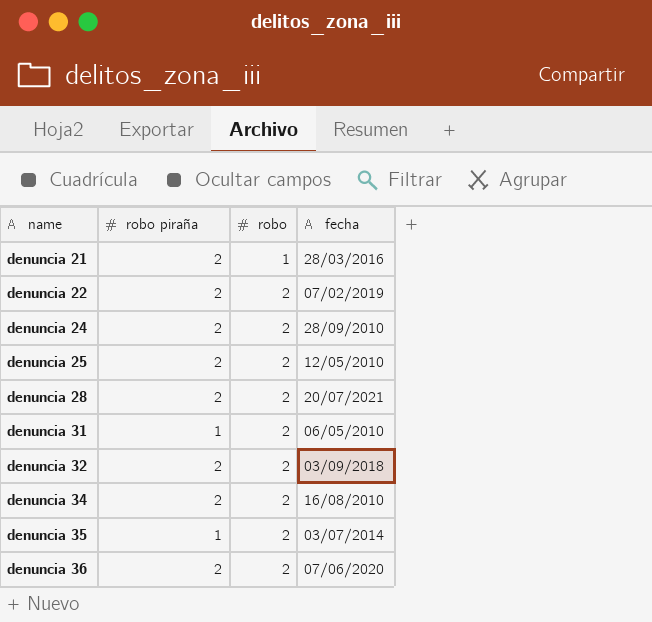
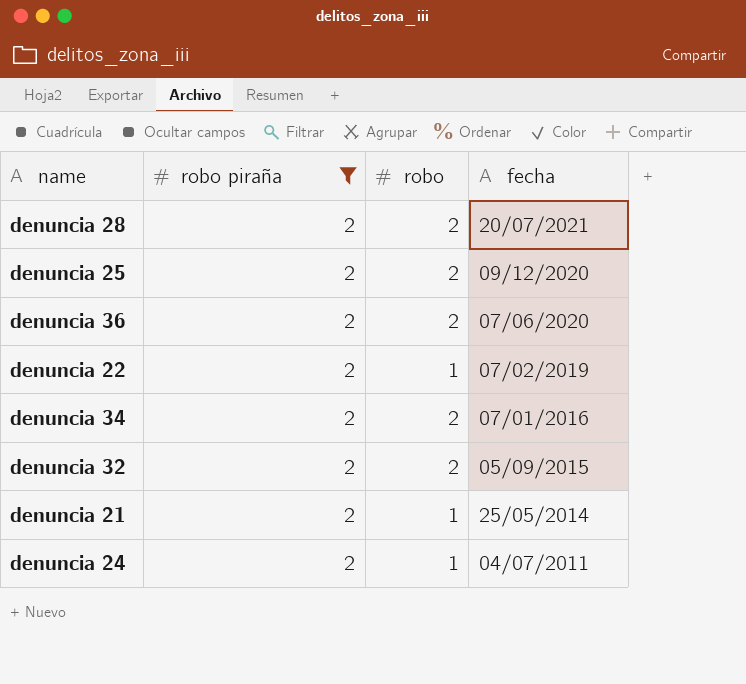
filter: none -> robo piraña = 2
row order: name ascending -> fecha descending
denuncia 25 | fecha: 12/05/2010 -> 09/12/2020
denuncia 22 | robo: 2 -> 1
denuncia 34 | fecha: 16/08/2010 -> 07/01/2016
denuncia 32 | fecha: 03/09/2018 -> 05/09/2015
denuncia 21 | fecha: 28/03/2016 -> 25/05/2014
denuncia 24 | robo: 2 -> 1
denuncia 24 | fecha: 28/09/2010 -> 04/07/2011

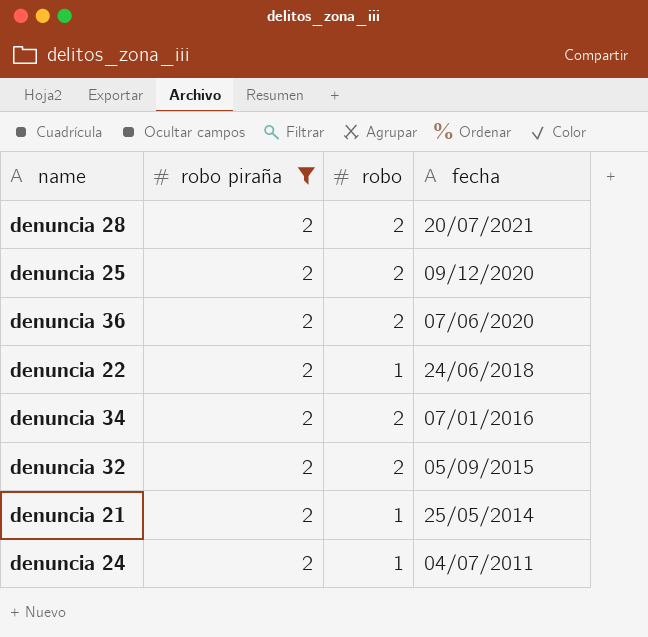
denuncia 22 | fecha: 07/02/2019 -> 24/06/2018

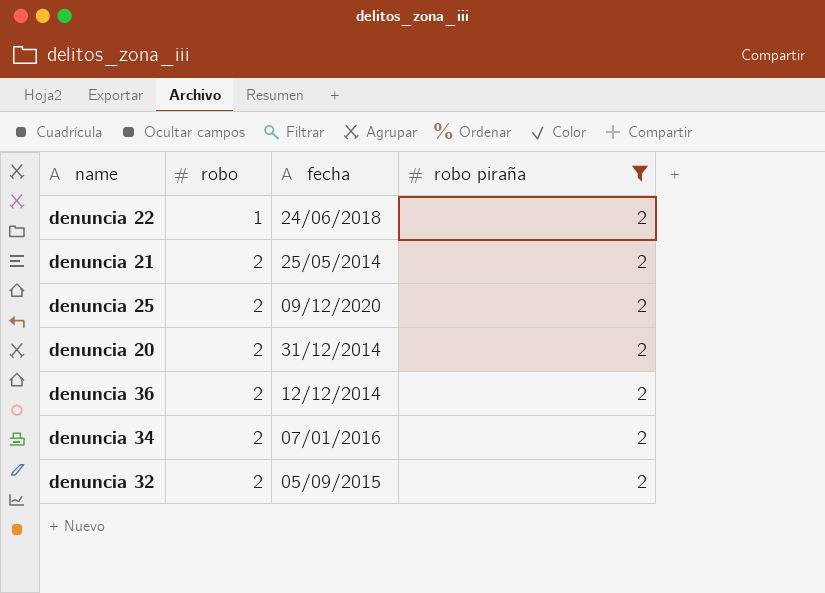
row order: fecha descending -> robo ascending
column robo piraña | position: 2 -> 4
row denuncia 28: 2 | 2 | 20/07/2021 -> none
row denuncia 24: 2 | 1 | 04/07/2011 -> none
denuncia 21 | robo: 1 -> 2
row denuncia 20: none -> 2 | 31/12/2014 | 2
denuncia 36 | fecha: 07/06/2020 -> 12/12/2014

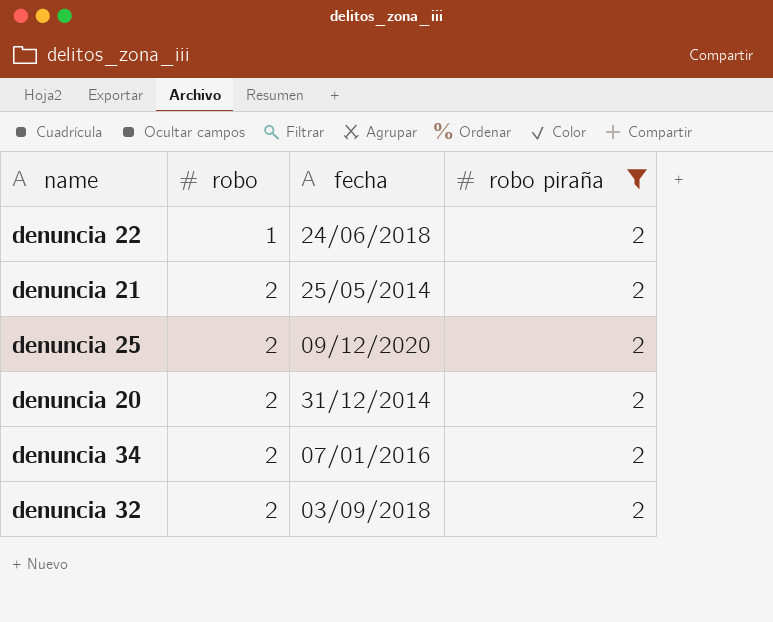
row denuncia 36: 2 | 12/12/2014 | 2 -> none
denuncia 32 | fecha: 05/09/2015 -> 03/09/2018

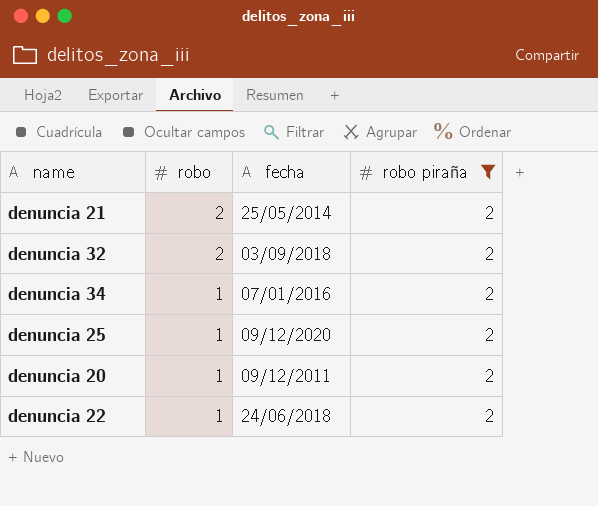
row order: robo ascending -> robo descending
denuncia 34 | robo: 2 -> 1
denuncia 25 | robo: 2 -> 1
denuncia 20 | robo: 2 -> 1
denuncia 20 | fecha: 31/12/2014 -> 09/12/2011

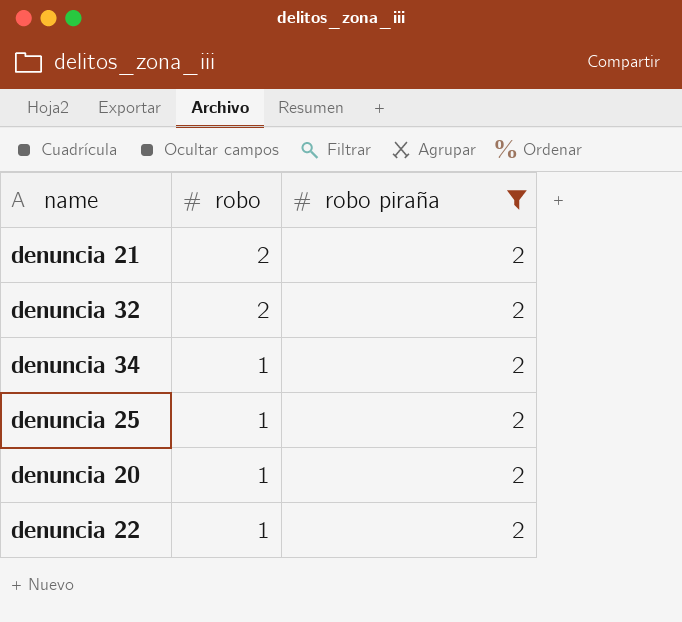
column fecha | position: 3 -> none

